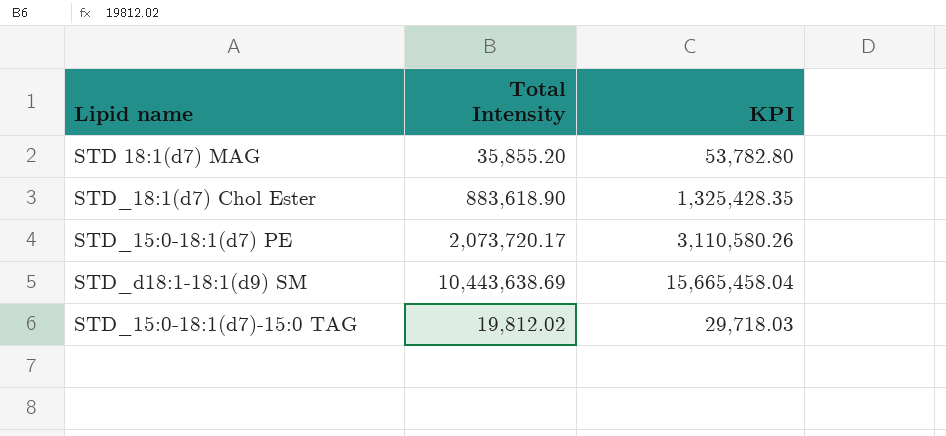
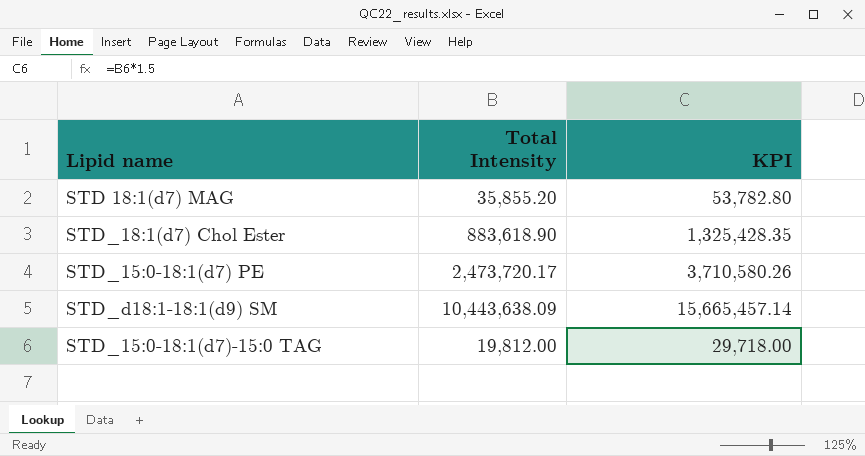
STD_15:0-18:1(d7) PE | Total Intensity: 2,073,720.17 -> 2,473,720.17
STD_15:0-18:1(d7) PE | KPI: 3,110,580.26 -> 3,710,580.26
STD_d18:1-18:1(d9) SM | Total Intensity: 10,443,638.69 -> 10,443,638.09
STD_d18:1-18:1(d9) SM | KPI: 15,665,458.04 -> 15,665,457.14
STD_15:0-18:1(d7)-15:0 TAG | Total Intensity: 19,812.02 -> 19,812.00
STD_15:0-18:1(d7)-15:0 TAG | KPI: 29,718.03 -> 29,718.00

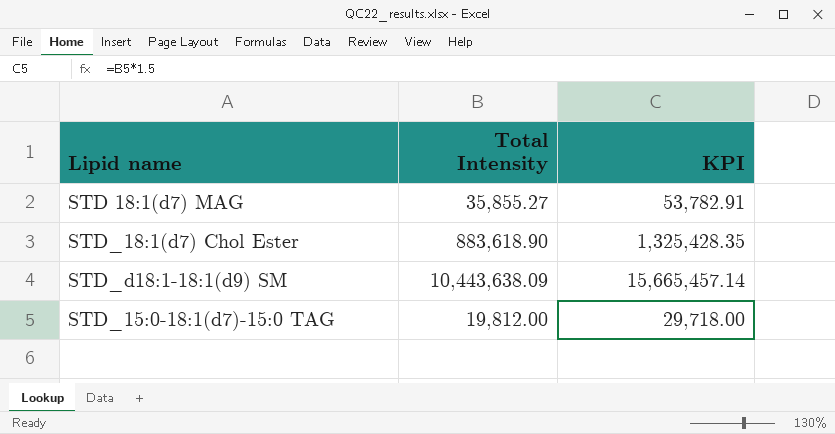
row STD_15:0-18:1(d7) PE: 2,473,720.17 | 3,710,580.26 -> none
STD 18:1(d7) MAG | Total Intensity: 35,855.20 -> 35,855.27
STD 18:1(d7) MAG | KPI: 53,782.80 -> 53,782.91

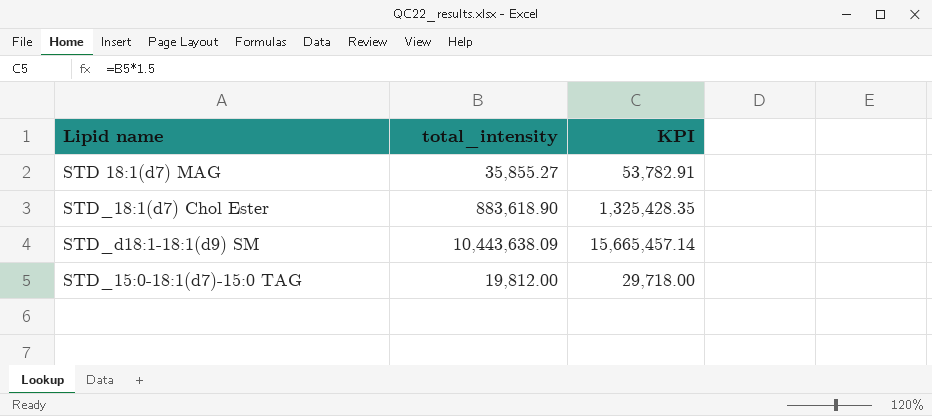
column name: Total Intensity -> total_intensity

